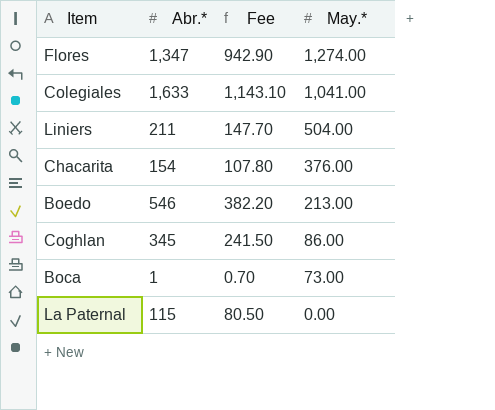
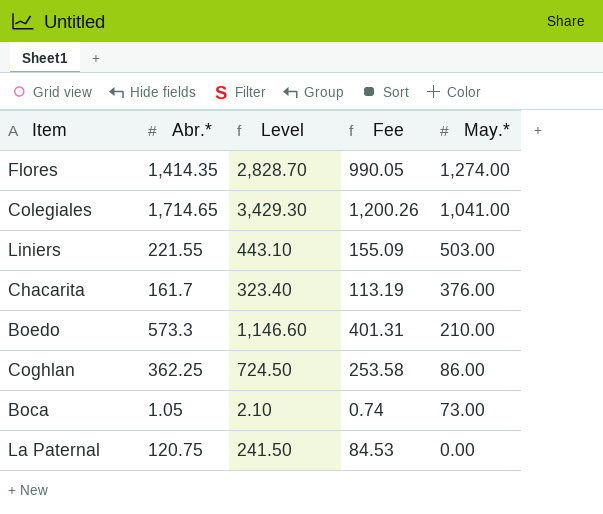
column Level | formula: none -> [Abr.*] * 2
Flores | Abr.*: 1,347 -> 1,414.35
Flores | Fee: 942.90 -> 990.05
Colegiales | Abr.*: 1,633 -> 1,714.65
Colegiales | Fee: 1,143.10 -> 1,200.26
Liniers | Abr.*: 211 -> 221.55
Liniers | Fee: 147.70 -> 155.09
Liniers | May.*: 504.00 -> 503.00
Chacarita | Abr.*: 154 -> 161.7
Chacarita | Fee: 107.80 -> 113.19
Boedo | Abr.*: 546 -> 573.3
Boedo | Fee: 382.20 -> 401.31
Boedo | May.*: 213.00 -> 210.00
Coghlan | Abr.*: 345 -> 362.25
Coghlan | Fee: 241.50 -> 253.58
Boca | Abr.*: 1 -> 1.05
Boca | Fee: 0.70 -> 0.74
La Paternal | Abr.*: 115 -> 120.75
La Paternal | Fee: 80.50 -> 84.53

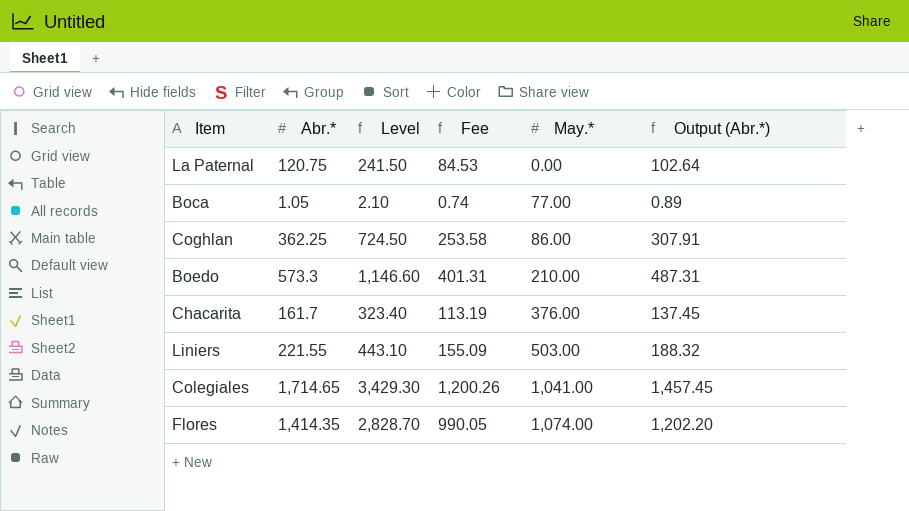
row order: May.* descending -> May.* ascending
column Output (Abr.*) | formula: none -> [Abr.*] * 0.85
Boca | May.*: 73.00 -> 77.00
Flores | May.*: 1,274.00 -> 1,074.00

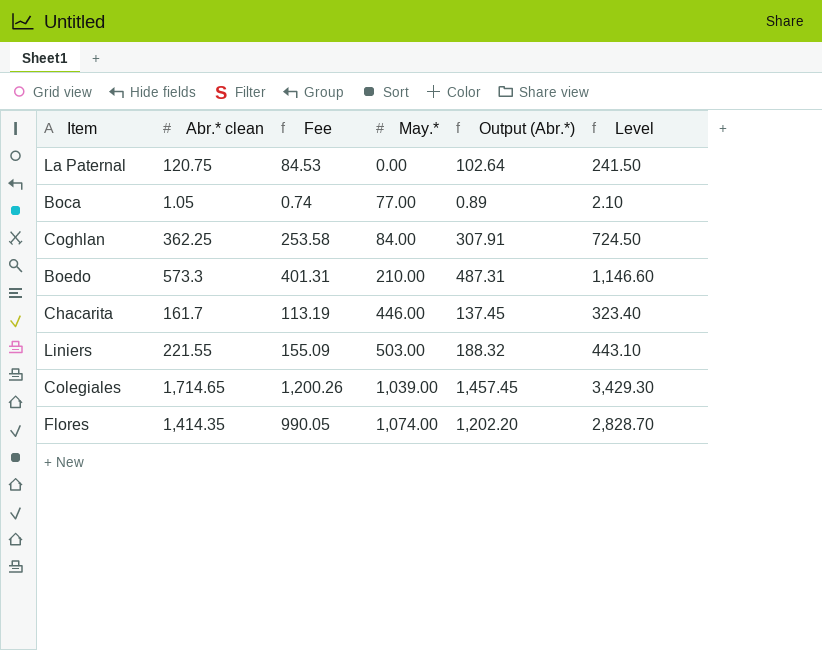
column name: Abr.* -> Abr.* clean
column Level | position: 3 -> 6
Coghlan | May.*: 86.00 -> 84.00
Chacarita | May.*: 376.00 -> 446.00
Colegiales | May.*: 1,041.00 -> 1,039.00

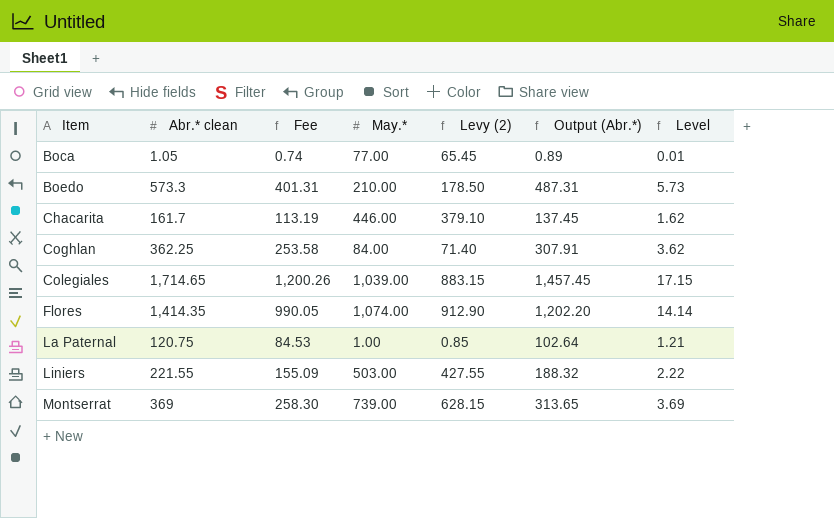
row order: May.* ascending -> Item ascending
column Levy (2) | formula: none -> [May.*] * 0.85
column Level | formula: [Abr.* clean] * 2 -> [Abr.* clean] * 0.01
La Paternal | May.*: 0.00 -> 1.00
row Montserrat: none -> 369 | 258.30 | 739.00 | 628.15 | 313.65 | 3.69

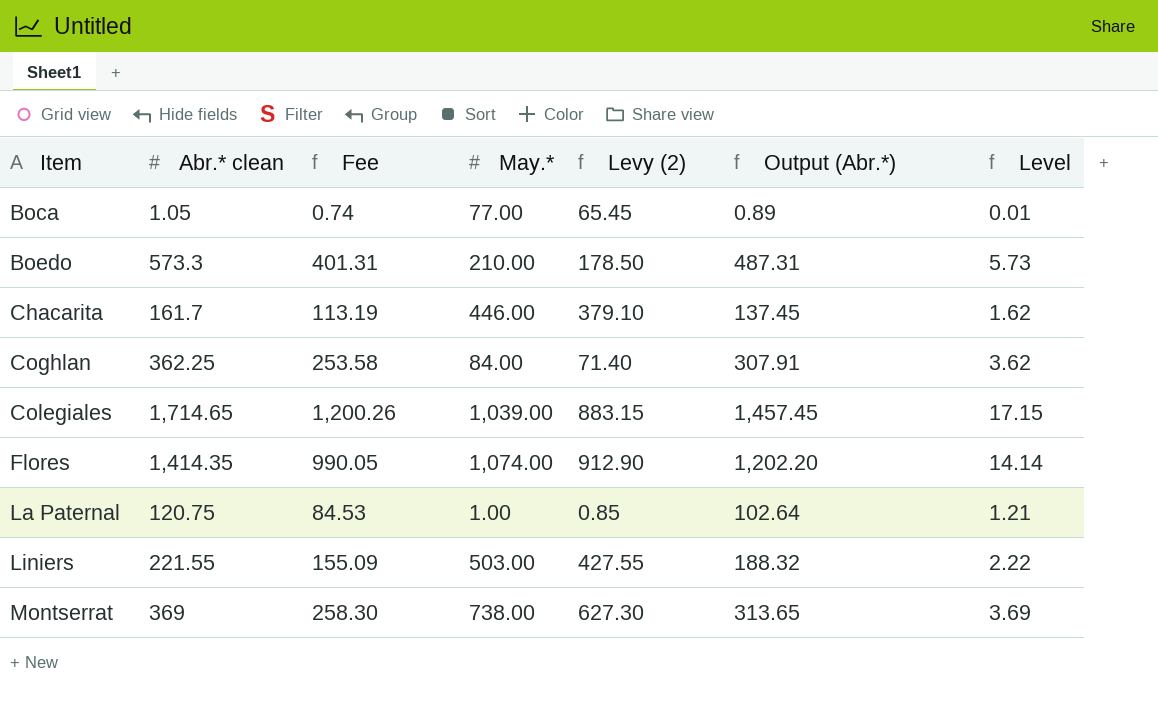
Montserrat | May.*: 739.00 -> 738.00
Montserrat | Levy (2): 628.15 -> 627.30

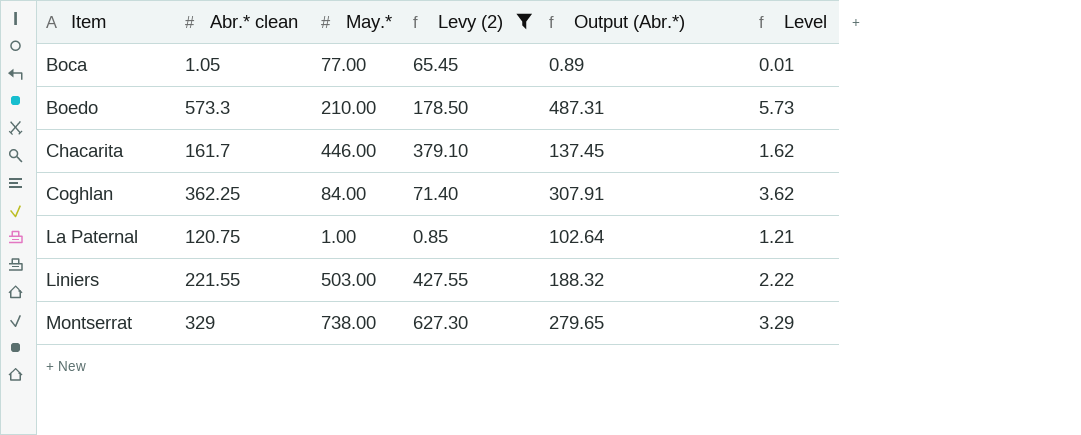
filter: none -> Levy (2) <= 627.30
column Fee | formula: [Abr.* clean] * 0.7 -> none
Montserrat | Abr.* clean: 369 -> 329
Montserrat | Output (Abr.*): 313.65 -> 279.65
Montserrat | Level: 3.69 -> 3.29

